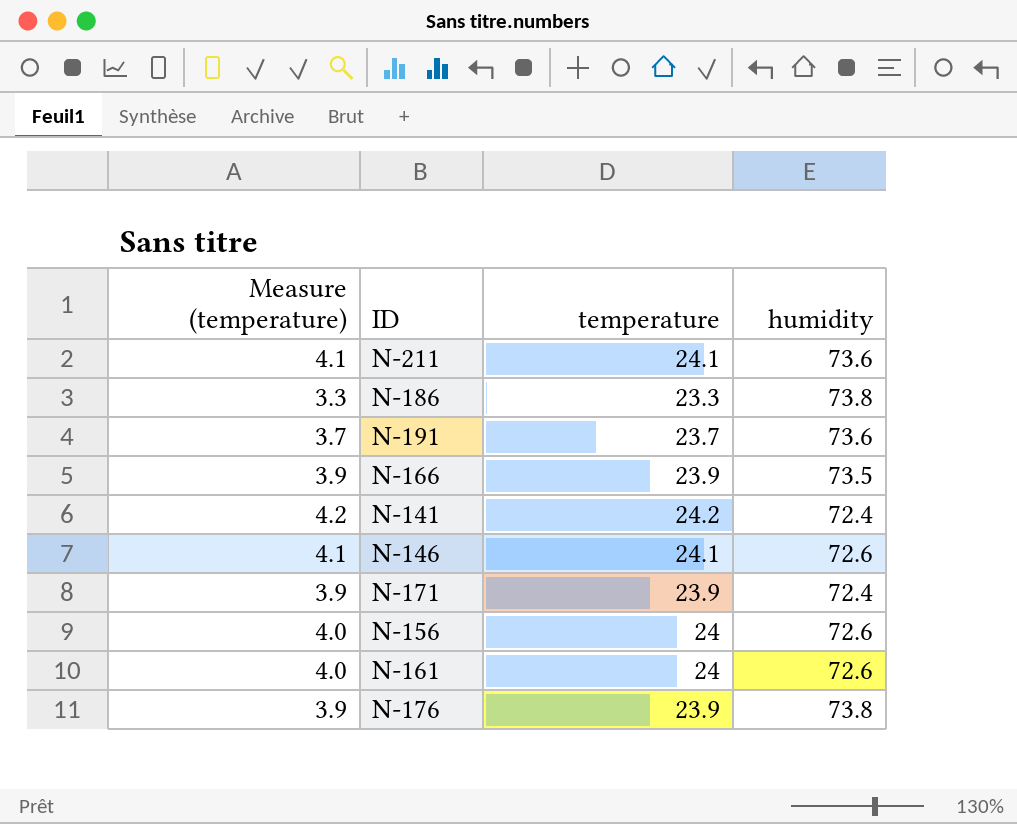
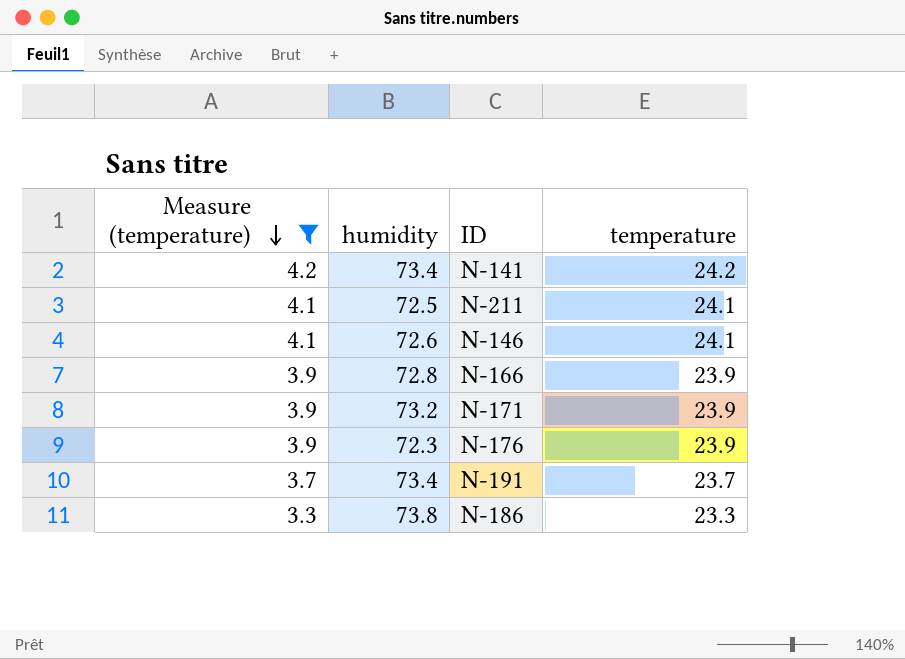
filter: none -> Measure (temperature) != 4.0
row order: none -> Measure (temperature) descending
column humidity | position: 4 -> 2
N-141 | humidity: 72.4 -> 73.4
N-211 | humidity: 73.6 -> 72.5
N-166 | humidity: 73.5 -> 72.8
N-171 | humidity: 72.4 -> 73.2
N-176 | humidity: 73.8 -> 72.3
N-191 | humidity: 73.6 -> 73.4

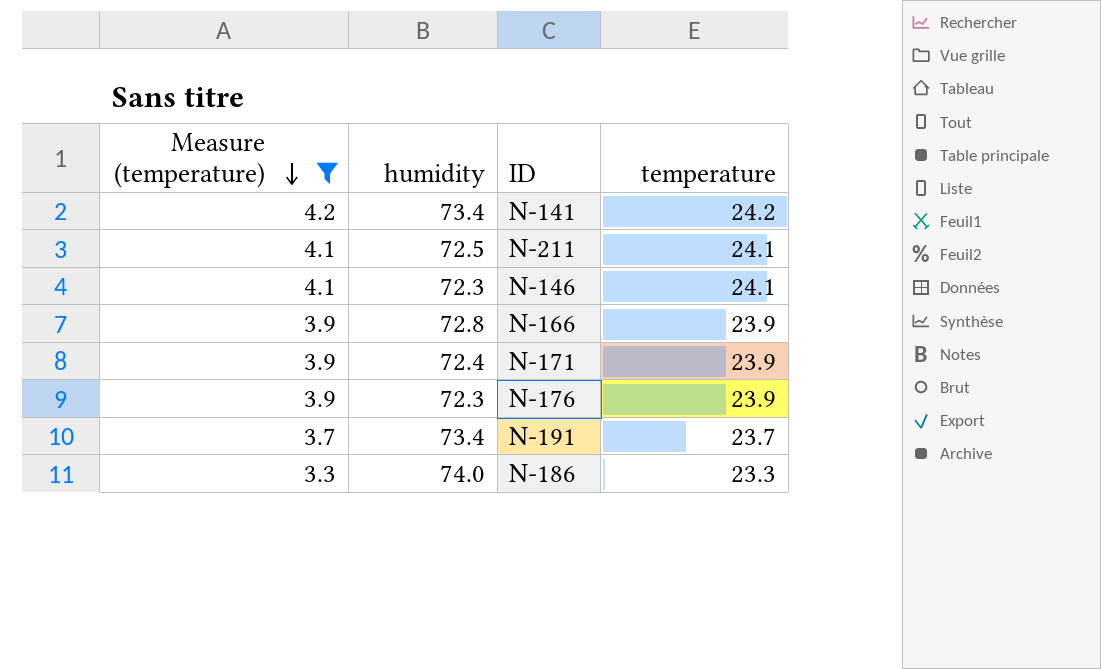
N-146 | humidity: 72.6 -> 72.3
N-171 | humidity: 73.2 -> 72.4
N-186 | humidity: 73.8 -> 74.0

